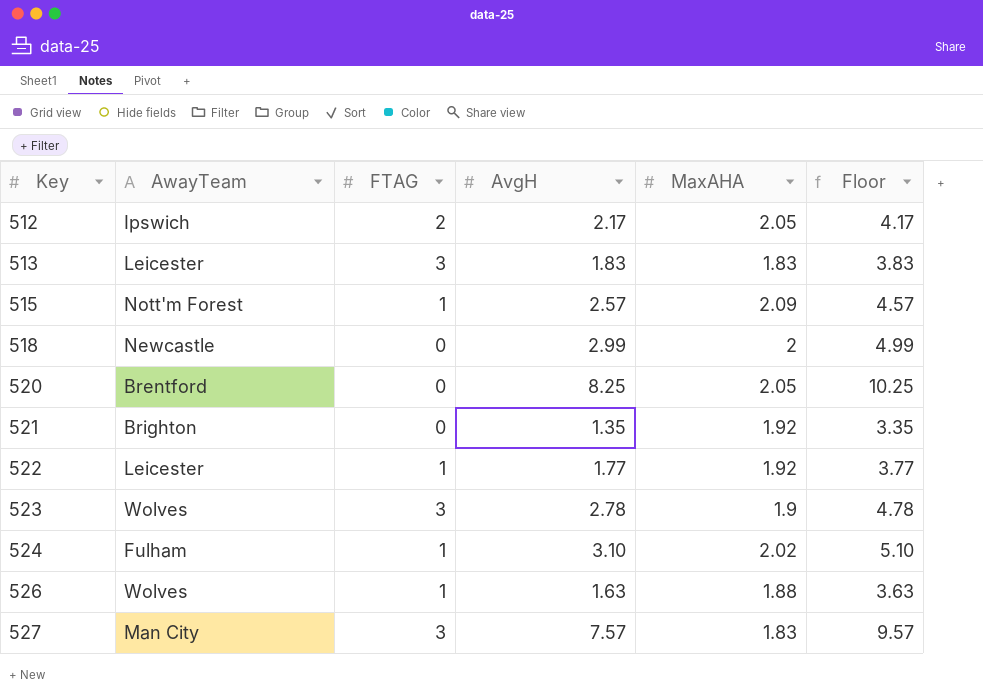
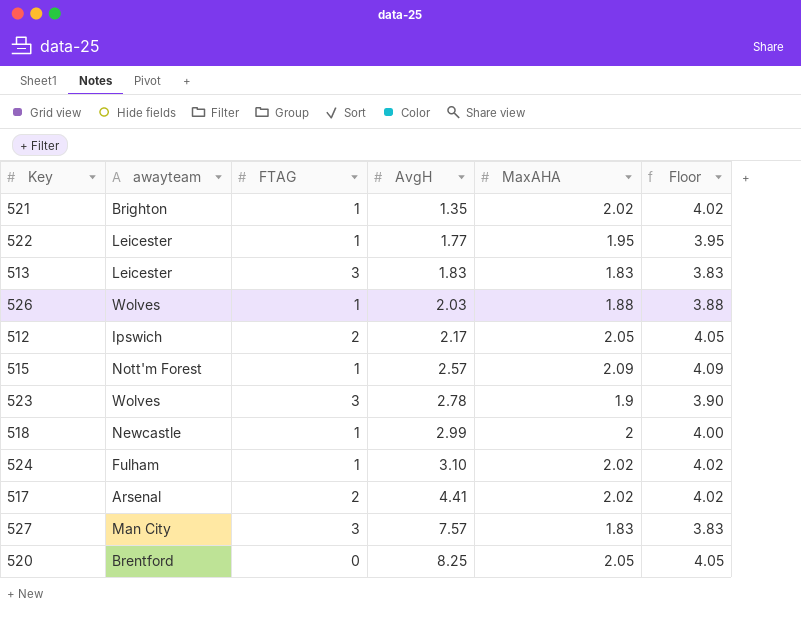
row order: Key ascending -> AvgH ascending
column name: AwayTeam -> awayteam
column Floor | formula: [AvgH] + 2 -> [MaxAHA] + 2
521 | FTAG: 0 -> 1
521 | MaxAHA: 1.92 -> 2.02
522 | MaxAHA: 1.92 -> 1.95
526 | AvgH: 1.63 -> 2.03
518 | FTAG: 0 -> 1
row 517: none -> Arsenal | 2 | 4.41 | 2.02 | 4.02

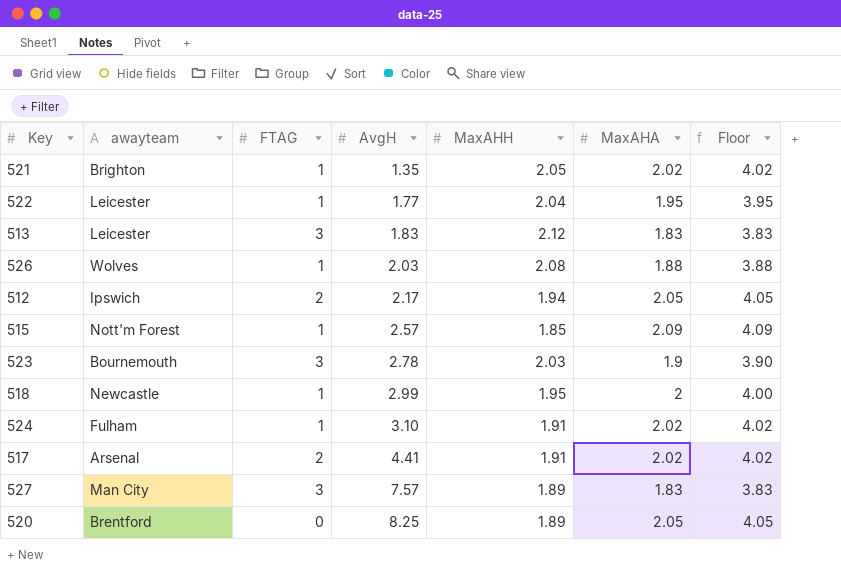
column MaxAHH | position: none -> 5
523 | awayteam: Wolves -> Bournemouth

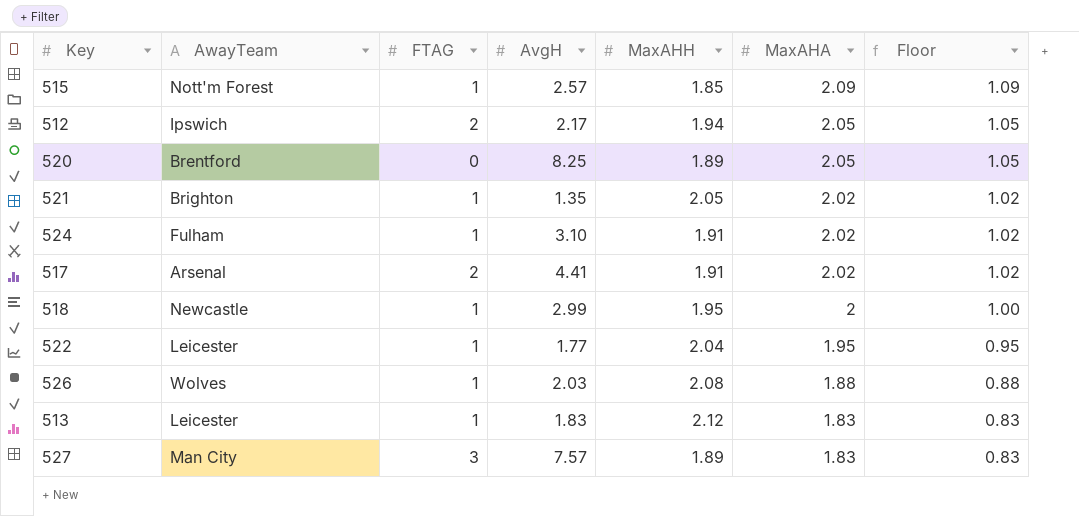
row order: AvgH ascending -> MaxAHA descending
column name: awayteam -> AwayTeam
column Floor | formula: [MaxAHA] + 2 -> [MaxAHA] - 1
row 523: Bournemouth | 3 | 2.78 | 2.03 | 1.9 | 3.90 -> none
513 | FTAG: 3 -> 1

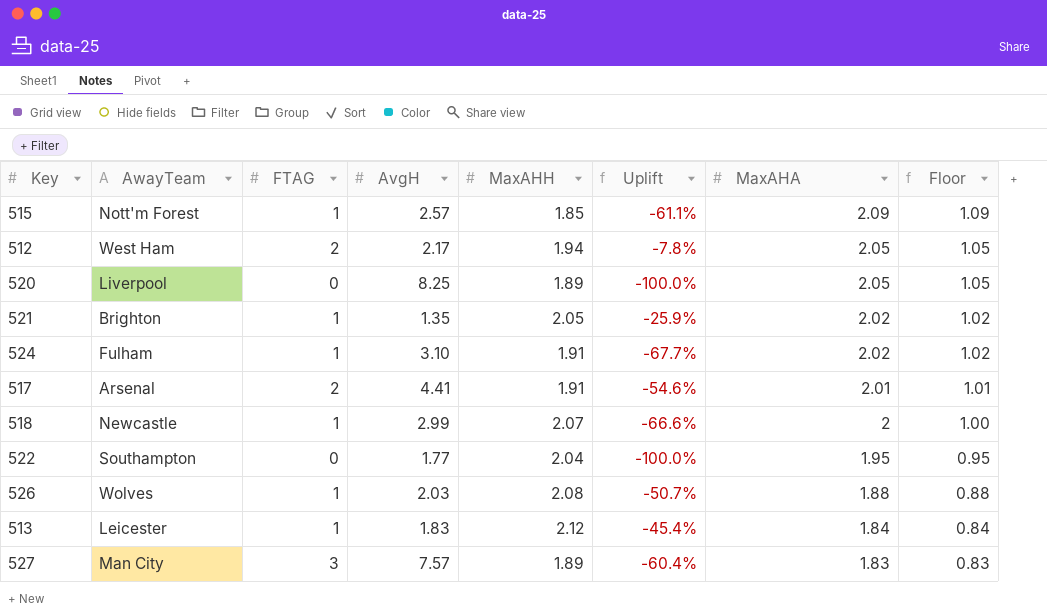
column Uplift | formula: none -> ([FTAG] - [AvgH]) / [AvgH]
512 | AwayTeam: Ipswich -> West Ham
520 | AwayTeam: Brentford -> Liverpool
517 | MaxAHA: 2.02 -> 2.01
517 | Floor: 1.02 -> 1.01
518 | MaxAHH: 1.95 -> 2.07
522 | AwayTeam: Leicester -> Southampton
522 | FTAG: 1 -> 0
513 | MaxAHA: 1.83 -> 1.84
513 | Floor: 0.83 -> 0.84

